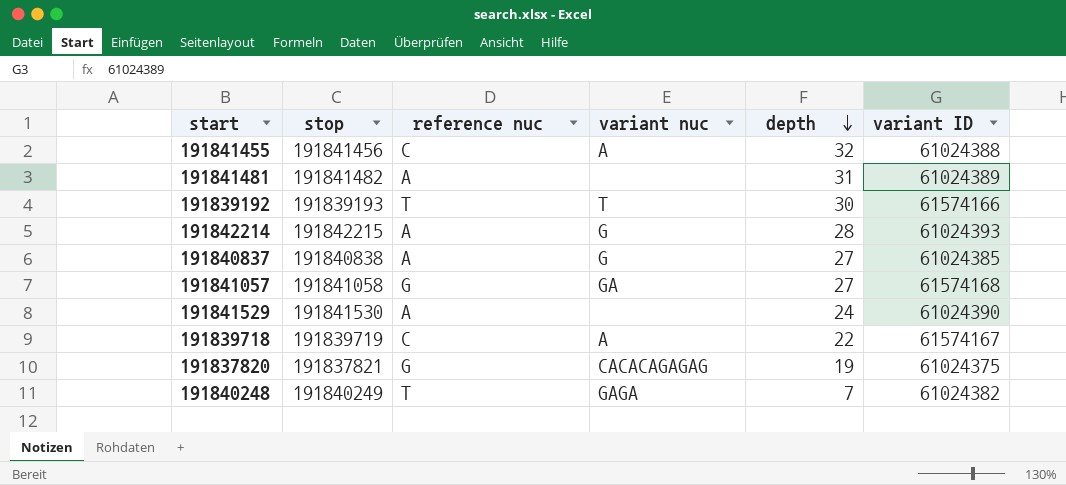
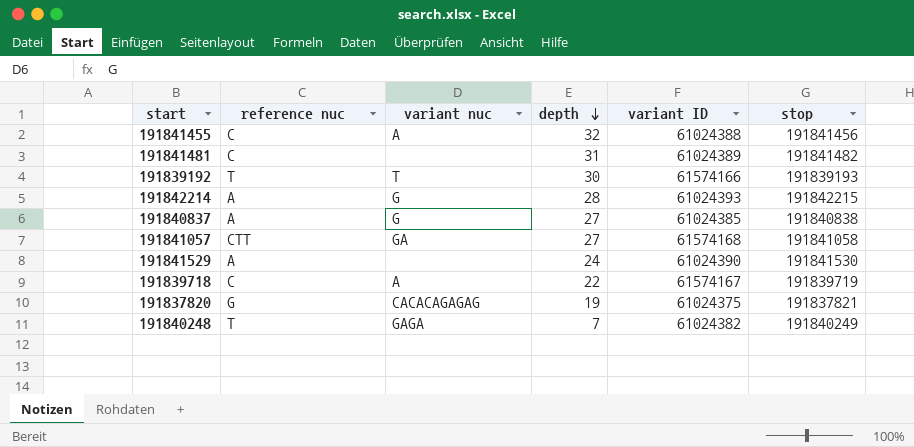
column stop | position: 2 -> 6
191841481 | reference nuc: A -> C
191841057 | reference nuc: G -> CTT

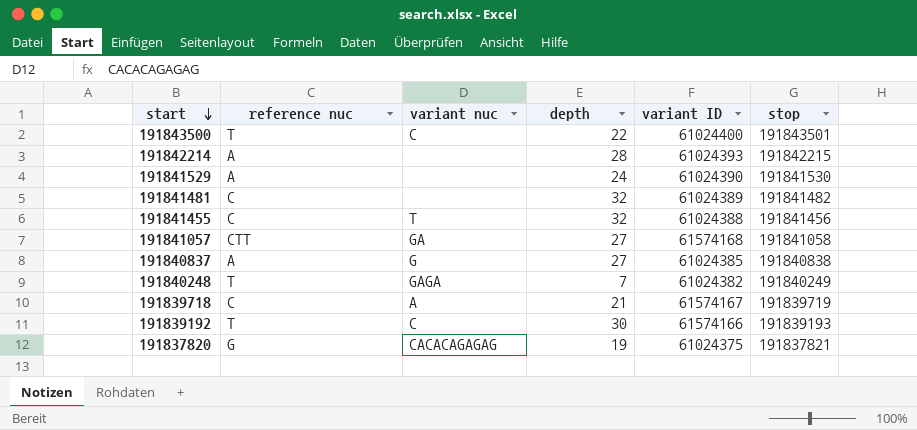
row order: depth descending -> start descending
row 191843500: none -> T | C | 22 | 61024400 | 191843501
191842214 | variant nuc: G -> none
191841481 | depth: 31 -> 32
191841455 | variant nuc: A -> T
191839718 | depth: 22 -> 21
191839192 | variant nuc: T -> C

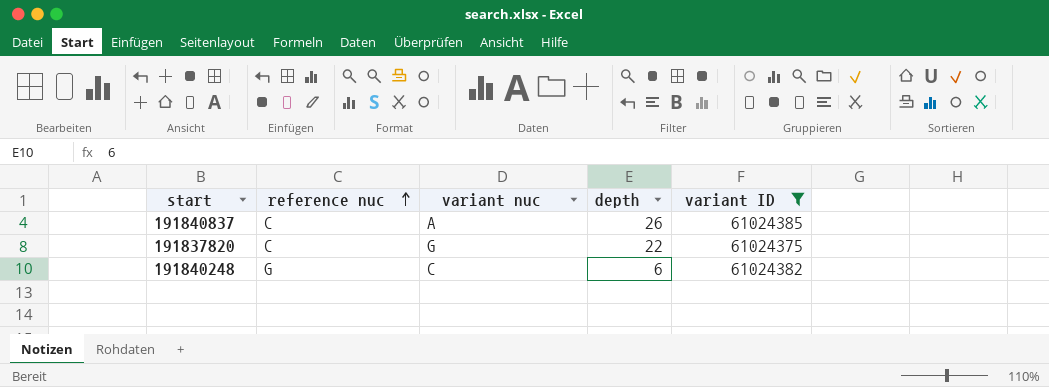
filter: none -> variant ID <= 61024385
row order: start descending -> reference nuc ascending
column stop | position: 6 -> none
191840837 | reference nuc: A -> C
191840837 | variant nuc: G -> A
191840837 | depth: 27 -> 26
191837820 | reference nuc: G -> C
191837820 | variant nuc: CACACAGAGAG -> G
191837820 | depth: 19 -> 22
191840248 | reference nuc: T -> G
191840248 | variant nuc: GAGA -> C
191840248 | depth: 7 -> 6

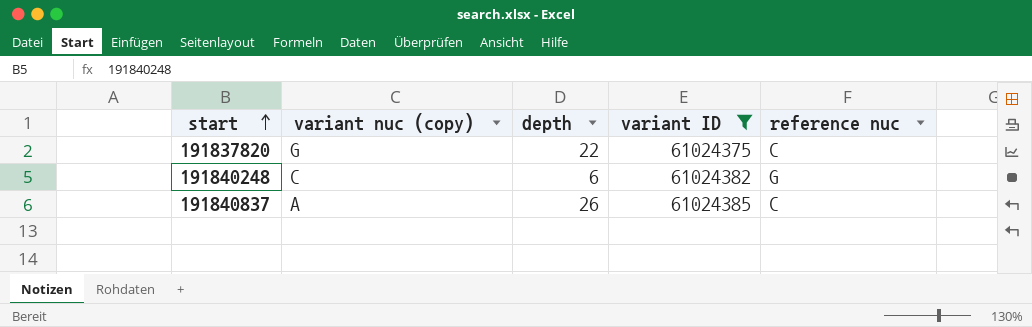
row order: reference nuc ascending -> start ascending
column name: variant nuc -> variant nuc (copy)
column reference nuc | position: 2 -> 5

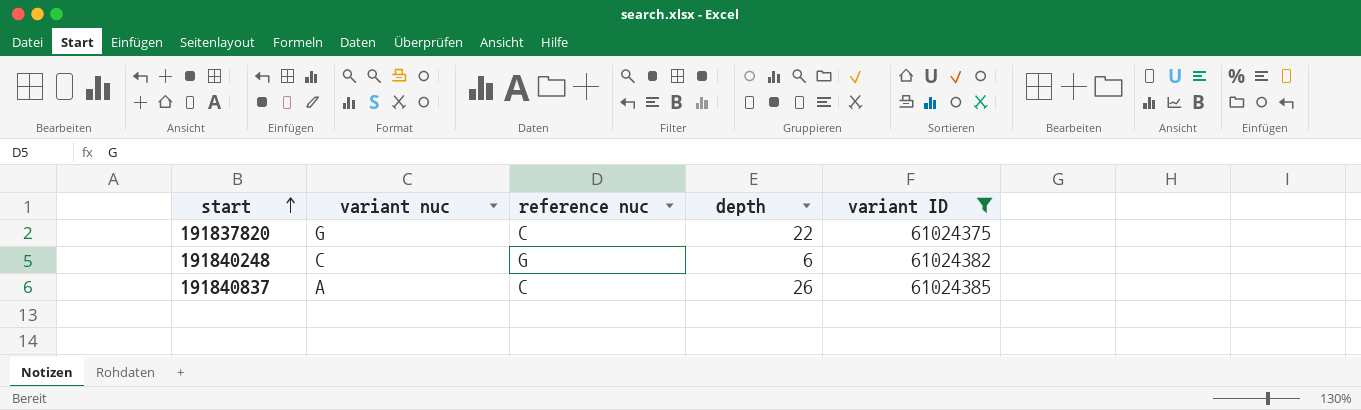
column name: variant nuc (copy) -> variant nuc
column reference nuc | position: 5 -> 3

